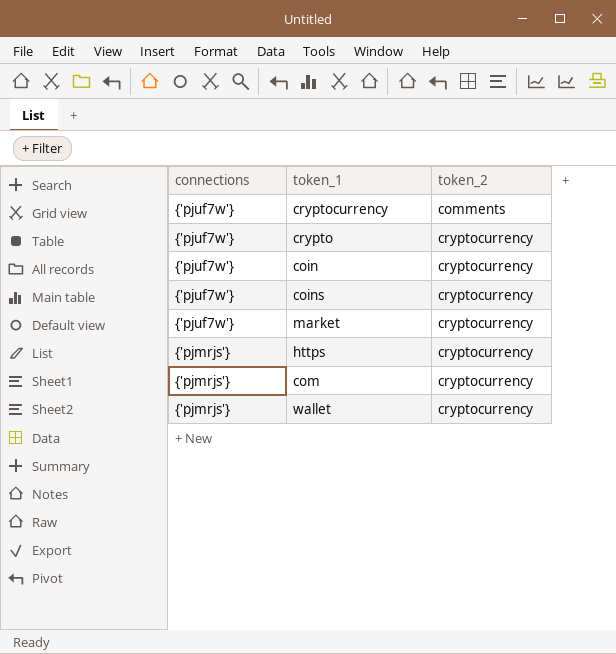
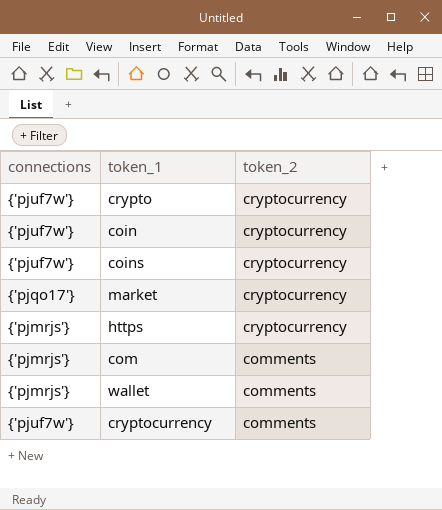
row order: connections descending -> token_2 descending
market | connections: {'pjuf7w'} -> {'pjqo17'}
com | token_2: cryptocurrency -> comments
wallet | token_2: cryptocurrency -> comments

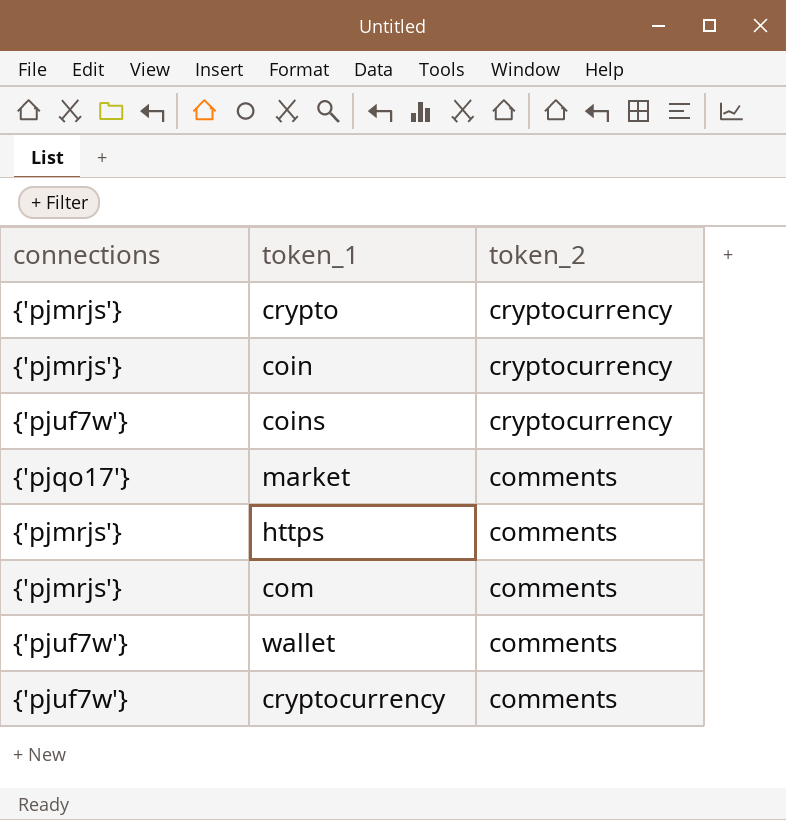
crypto | connections: {'pjuf7w'} -> {'pjmrjs'}
coin | connections: {'pjuf7w'} -> {'pjmrjs'}
market | token_2: cryptocurrency -> comments
https | token_2: cryptocurrency -> comments
wallet | connections: {'pjmrjs'} -> {'pjuf7w'}

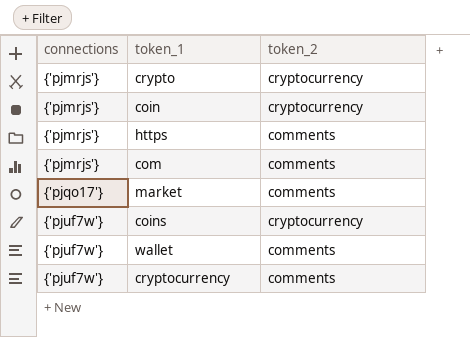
row order: token_2 descending -> connections ascending

